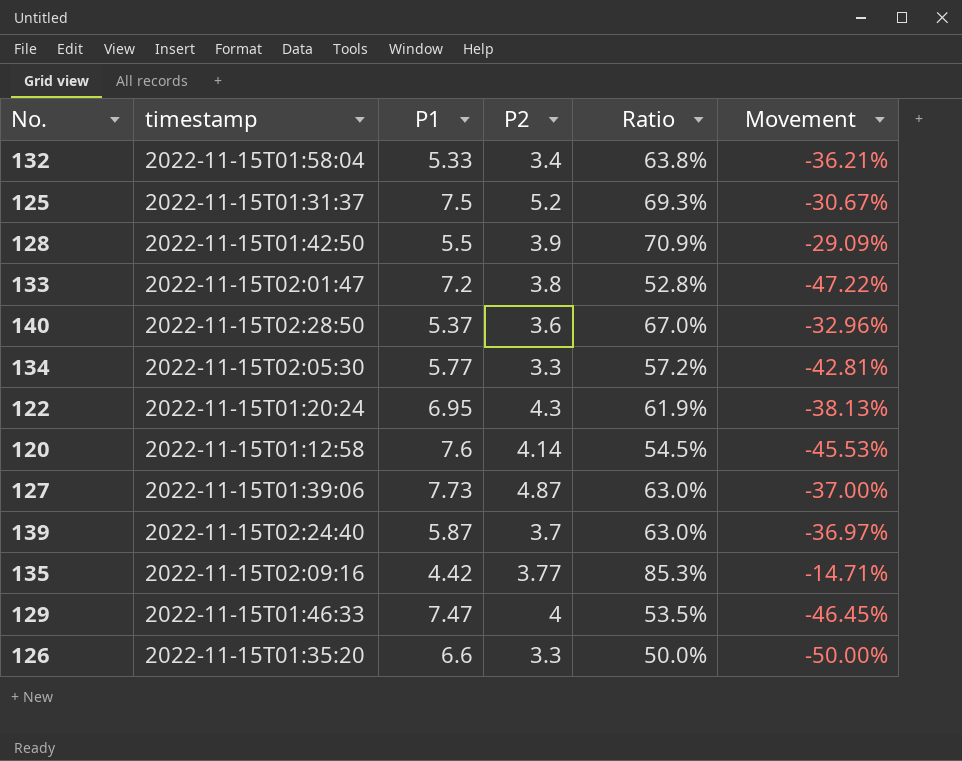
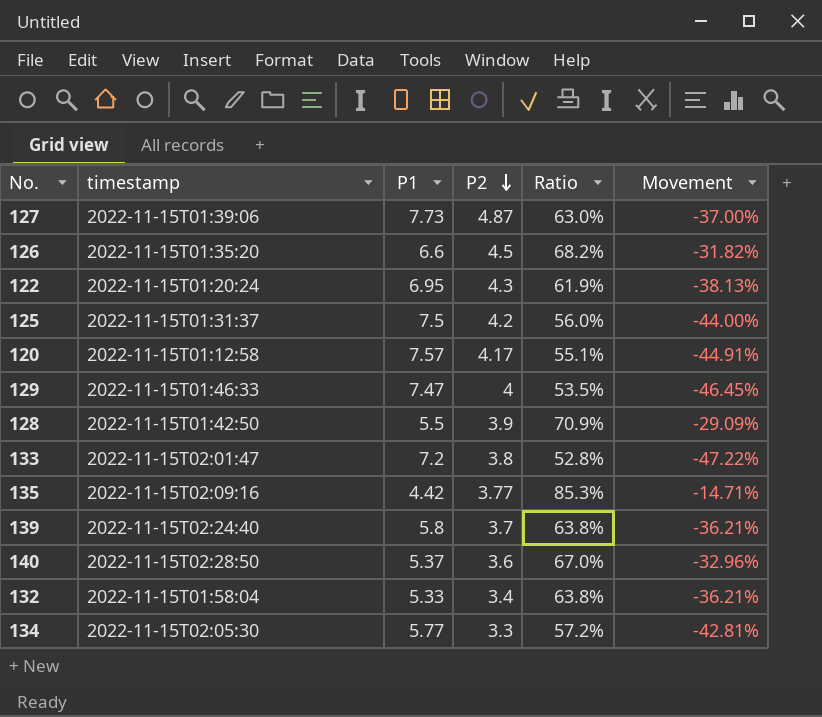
row order: none -> P2 descending
126 | P2: 3.3 -> 4.5
126 | Ratio: 50.0% -> 68.2%
126 | Movement: -50.00% -> -31.82%
125 | P2: 5.2 -> 4.2
125 | Ratio: 69.3% -> 56.0%
125 | Movement: -30.67% -> -44.00%
120 | P1: 7.6 -> 7.57
120 | P2: 4.14 -> 4.17
120 | Ratio: 54.5% -> 55.1%
120 | Movement: -45.53% -> -44.91%
139 | P1: 5.87 -> 5.8
139 | Ratio: 63.0% -> 63.8%
139 | Movement: -36.97% -> -36.21%

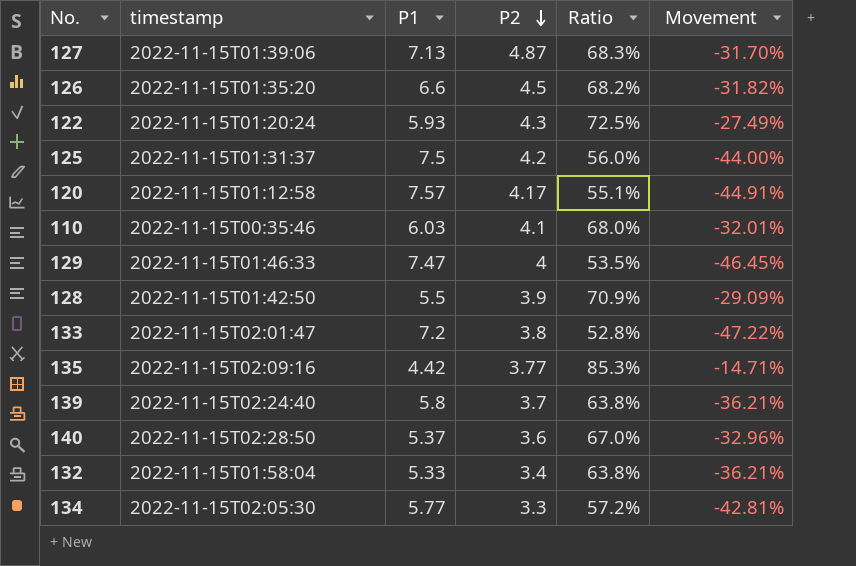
127 | P1: 7.73 -> 7.13
127 | Ratio: 63.0% -> 68.3%
127 | Movement: -37.00% -> -31.70%
122 | P1: 6.95 -> 5.93
122 | Ratio: 61.9% -> 72.5%
122 | Movement: -38.13% -> -27.49%
row 110: none -> 2022-11-15T00:35:46 | 6.03 | 4.1 | 68.0% | -32.01%

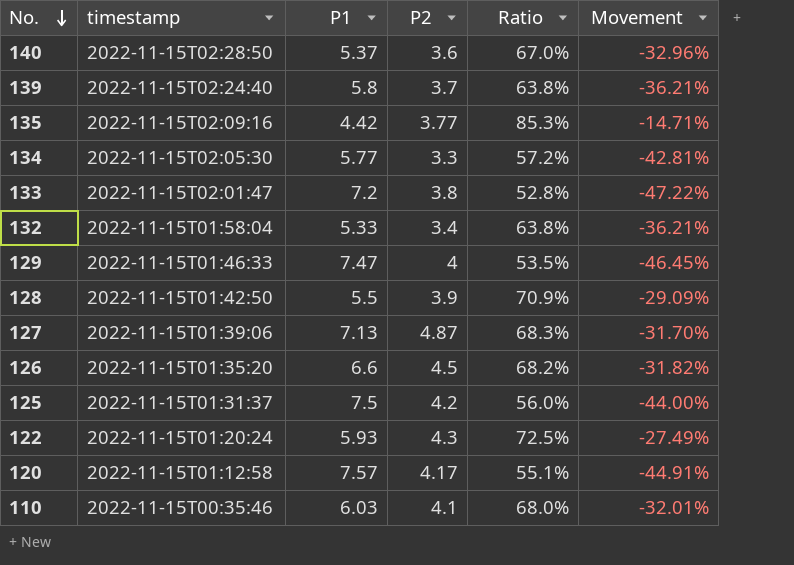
row order: P2 descending -> No. descending

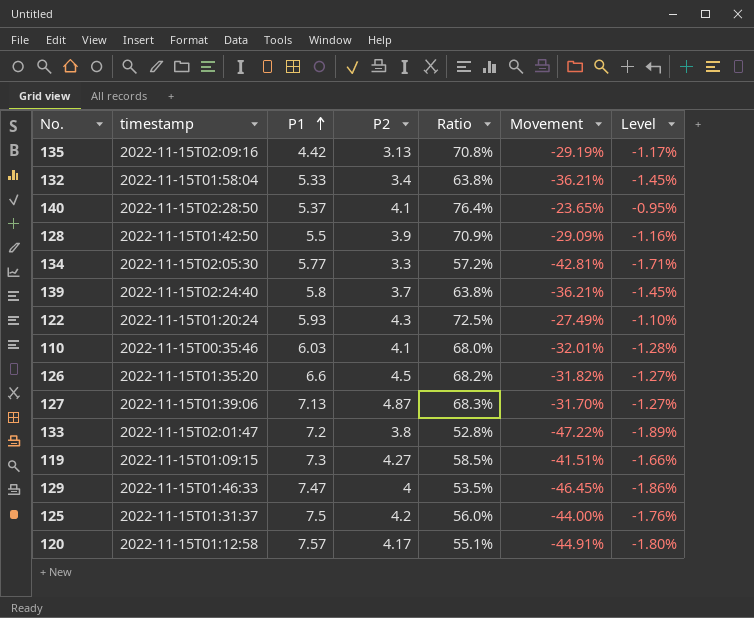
row order: No. descending -> P1 ascending
column Level | formula: none -> [Movement] * 0.04
135 | P2: 3.77 -> 3.13
135 | Ratio: 85.3% -> 70.8%
135 | Movement: -14.71% -> -29.19%
140 | P2: 3.6 -> 4.1
140 | Ratio: 67.0% -> 76.4%
140 | Movement: -32.96% -> -23.65%
row 119: none -> 2022-11-15T01:09:15 | 7.3 | 4.27 | 58.5% | -41.51% | -1.66%

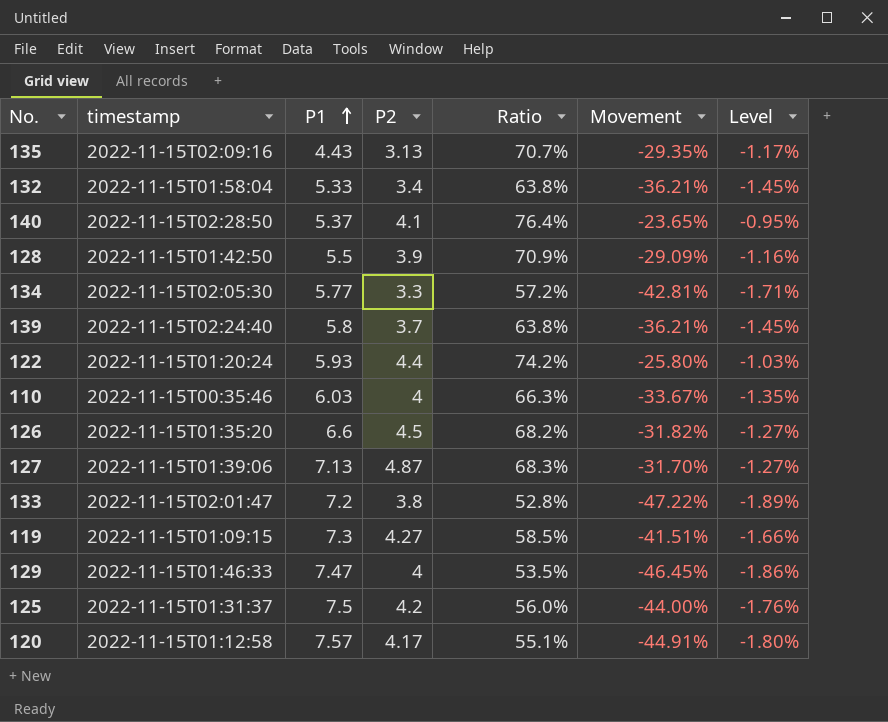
135 | P1: 4.42 -> 4.43
135 | Ratio: 70.8% -> 70.7%
135 | Movement: -29.19% -> -29.35%
122 | P2: 4.3 -> 4.4
122 | Ratio: 72.5% -> 74.2%
122 | Movement: -27.49% -> -25.80%
122 | Level: -1.10% -> -1.03%
110 | P2: 4.1 -> 4
110 | Ratio: 68.0% -> 66.3%
110 | Movement: -32.01% -> -33.67%
110 | Level: -1.28% -> -1.35%

